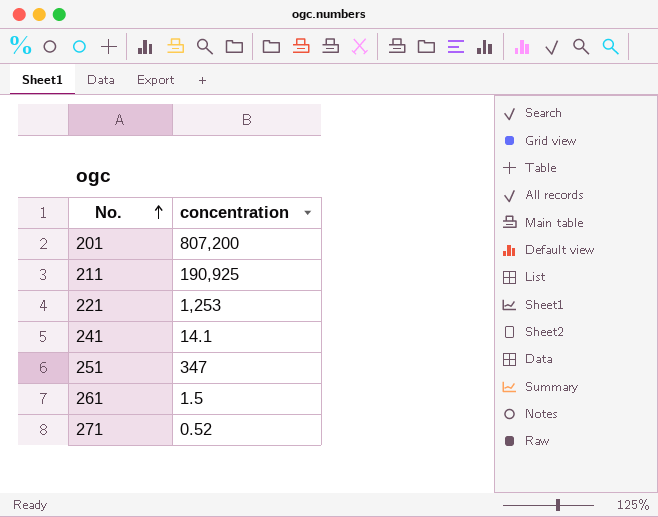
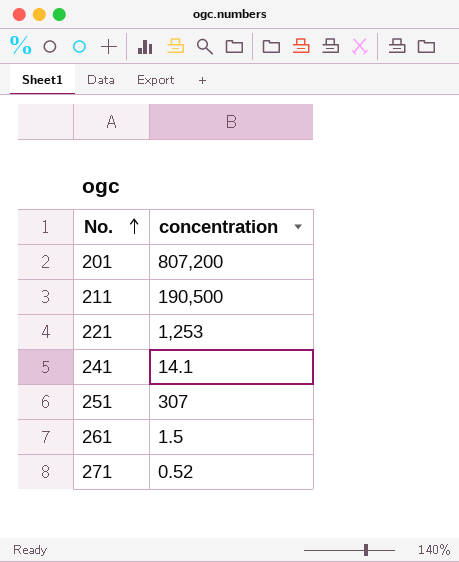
211 | concentration: 190,925 -> 190,500
251 | concentration: 347 -> 307

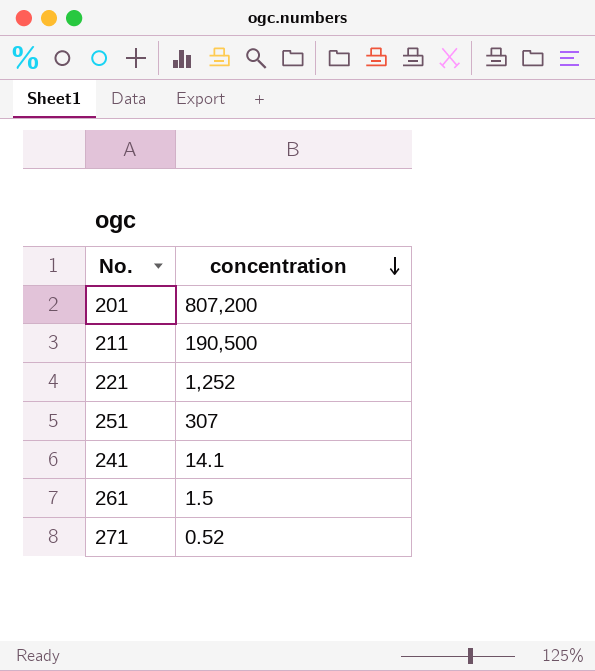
row order: No. ascending -> concentration descending
221 | concentration: 1,253 -> 1,252

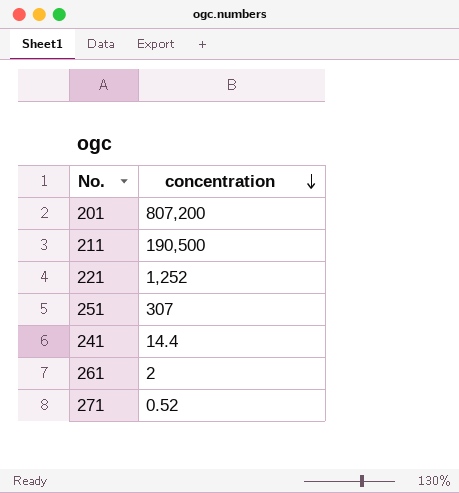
241 | concentration: 14.1 -> 14.4
261 | concentration: 1.5 -> 2

